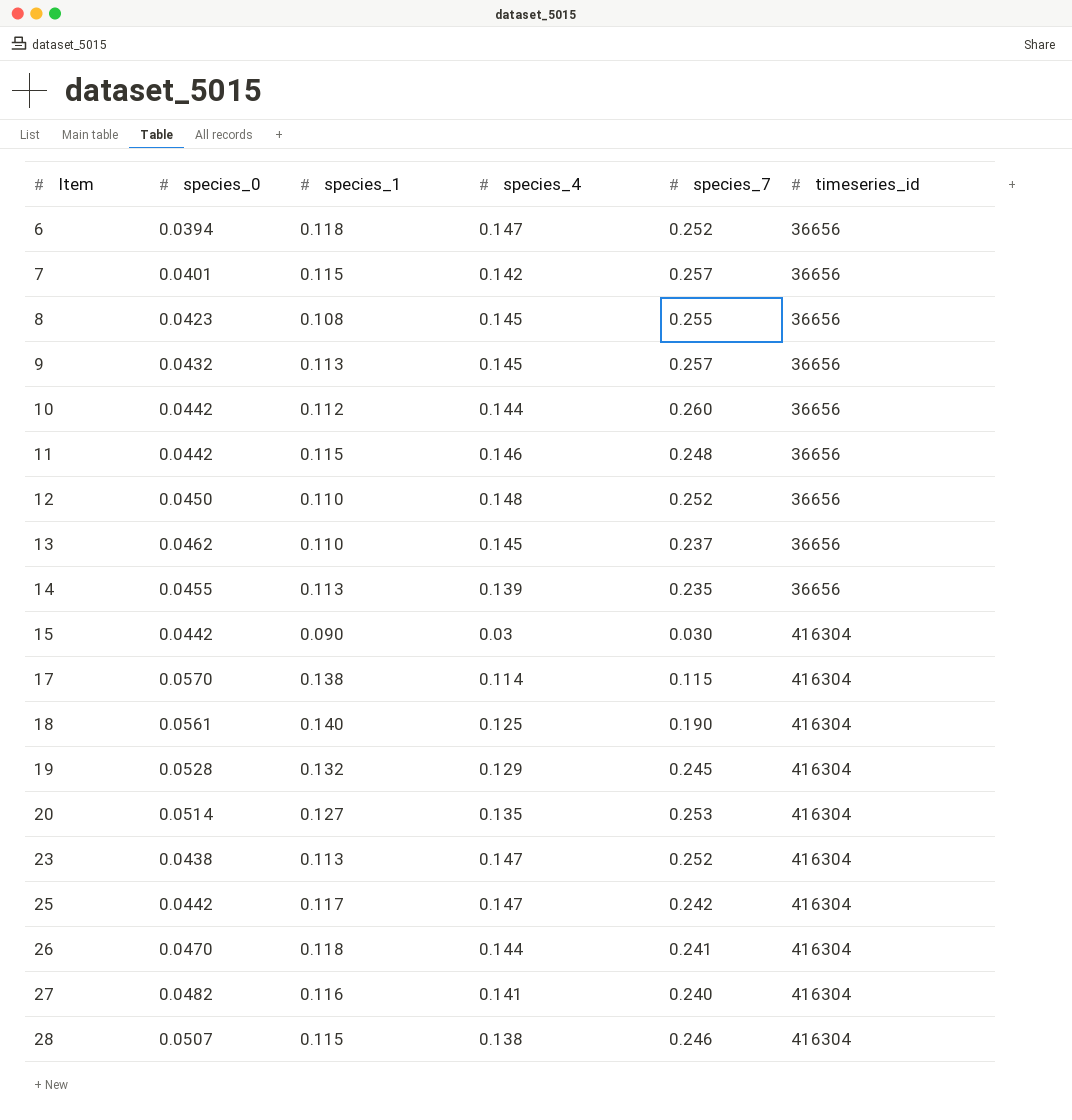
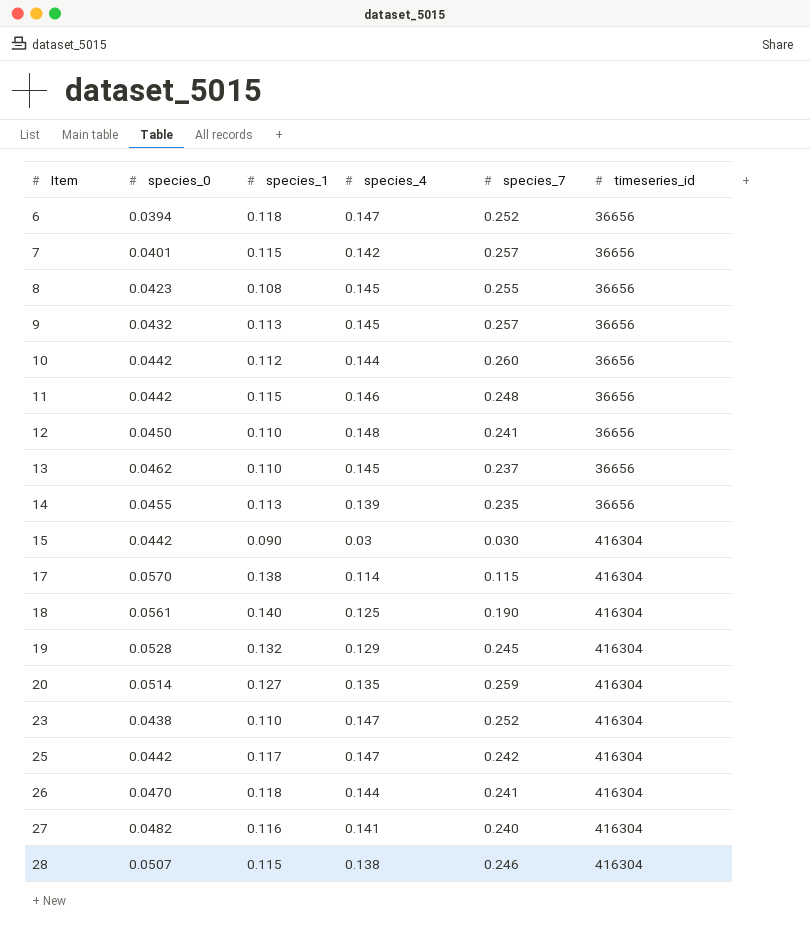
12 | species_7: 0.252 -> 0.241
20 | species_7: 0.253 -> 0.259
23 | species_1: 0.113 -> 0.110

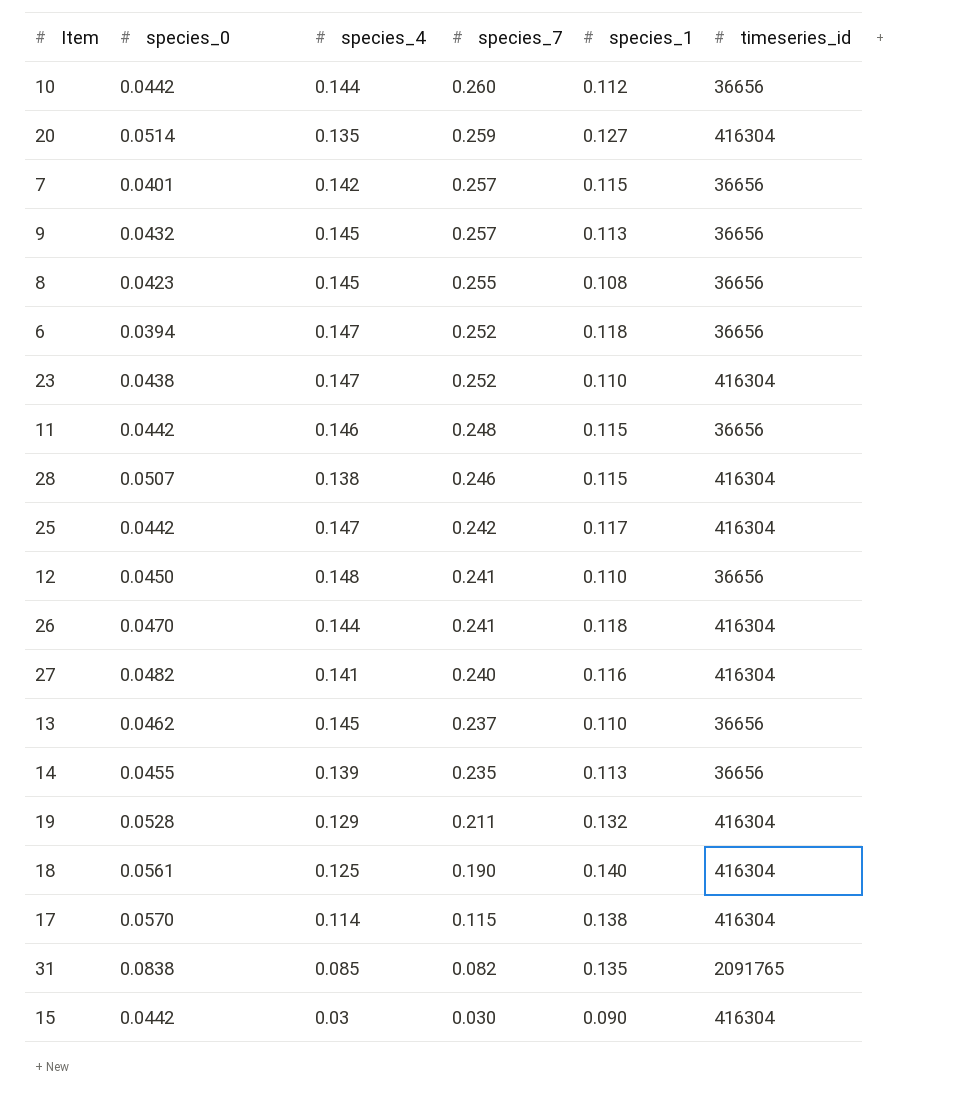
row order: Item ascending -> species_7 descending
column species_1 | position: 3 -> 5
19 | species_7: 0.245 -> 0.211
row 31: none -> 0.0838 | 0.085 | 0.082 | 0.135 | 2091765

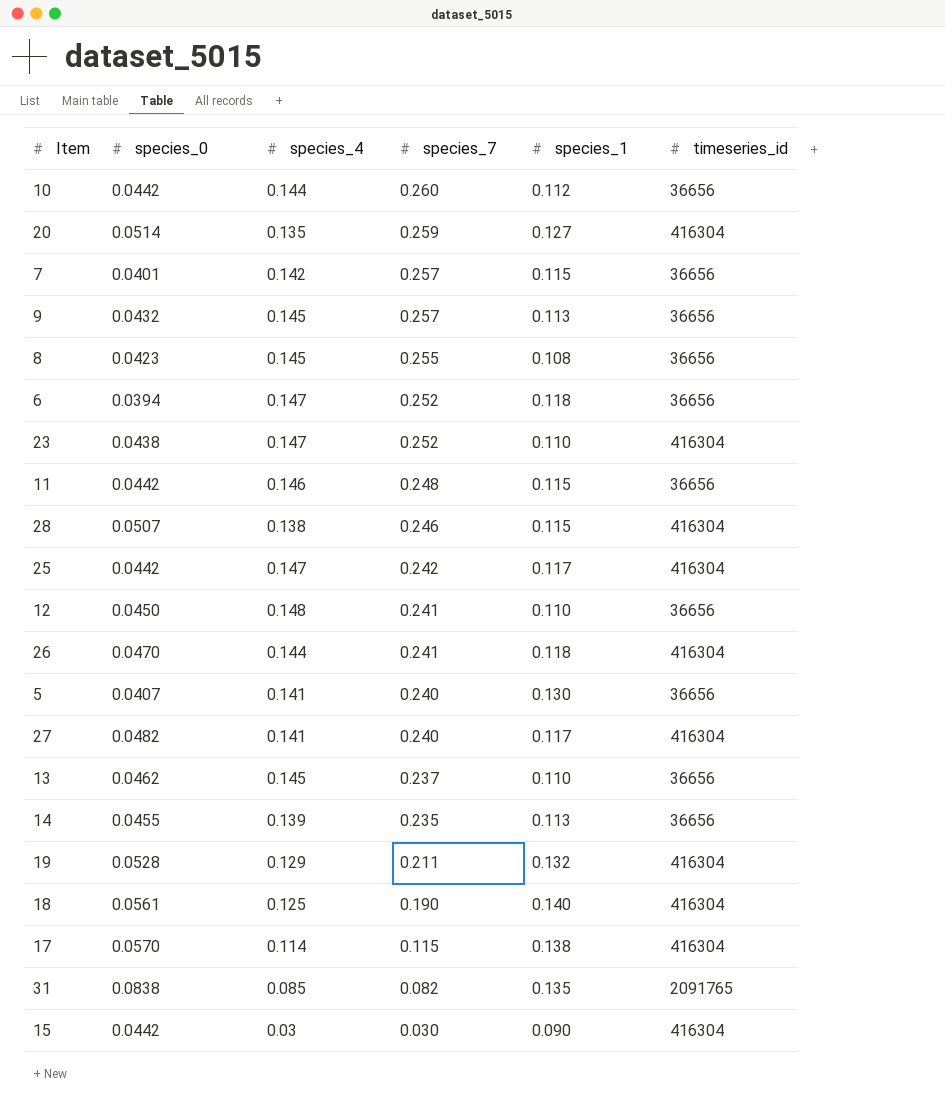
row 5: none -> 0.0407 | 0.141 | 0.240 | 0.130 | 36656
27 | species_1: 0.116 -> 0.117

